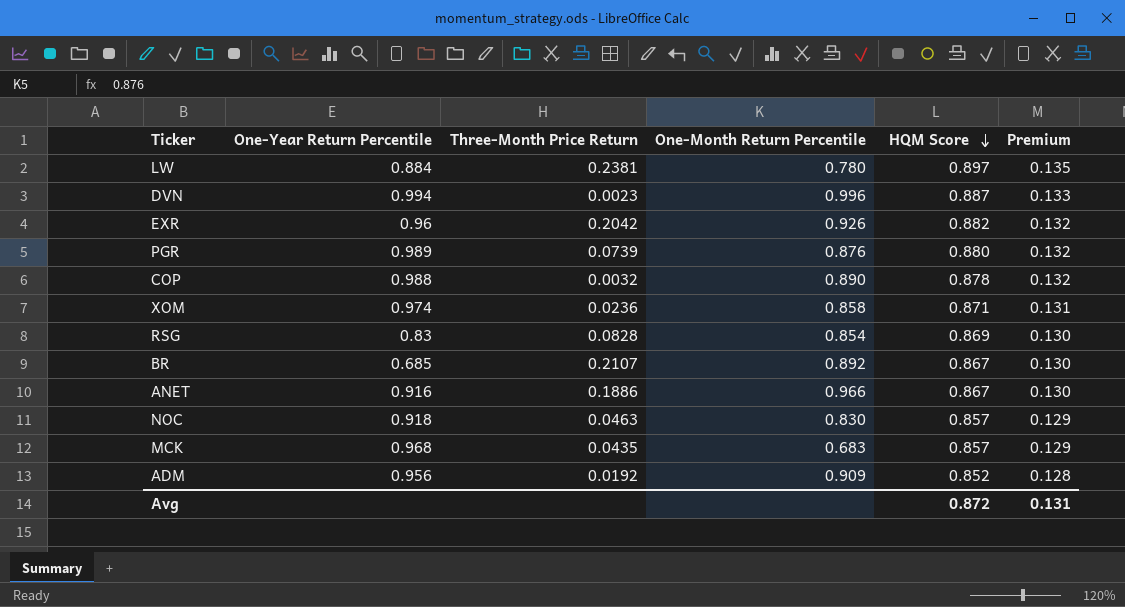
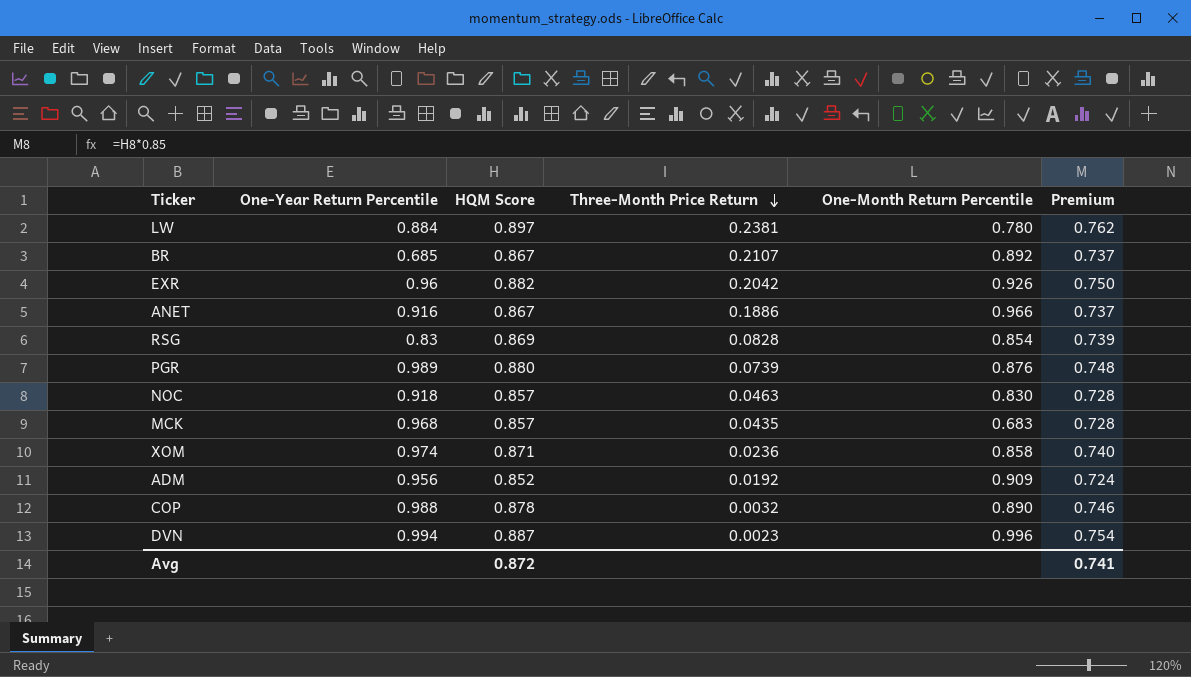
row order: HQM Score descending -> Three-Month Price Return descending
column HQM Score | position: 5 -> 3
column Premium | formula: [HQM Score] * 0.15 -> [HQM Score] * 0.85
Avg | Premium: 0.131 -> 0.741

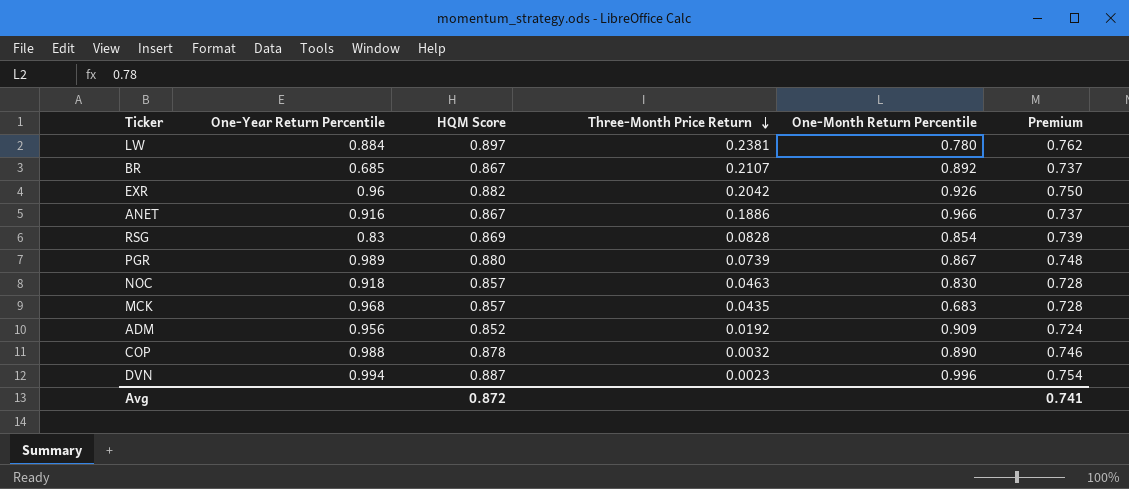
row XOM: 0.974 | 0.871 | 0.0236 | 0.858 | 0.740 -> none
PGR | One-Month Return Percentile: 0.876 -> 0.867

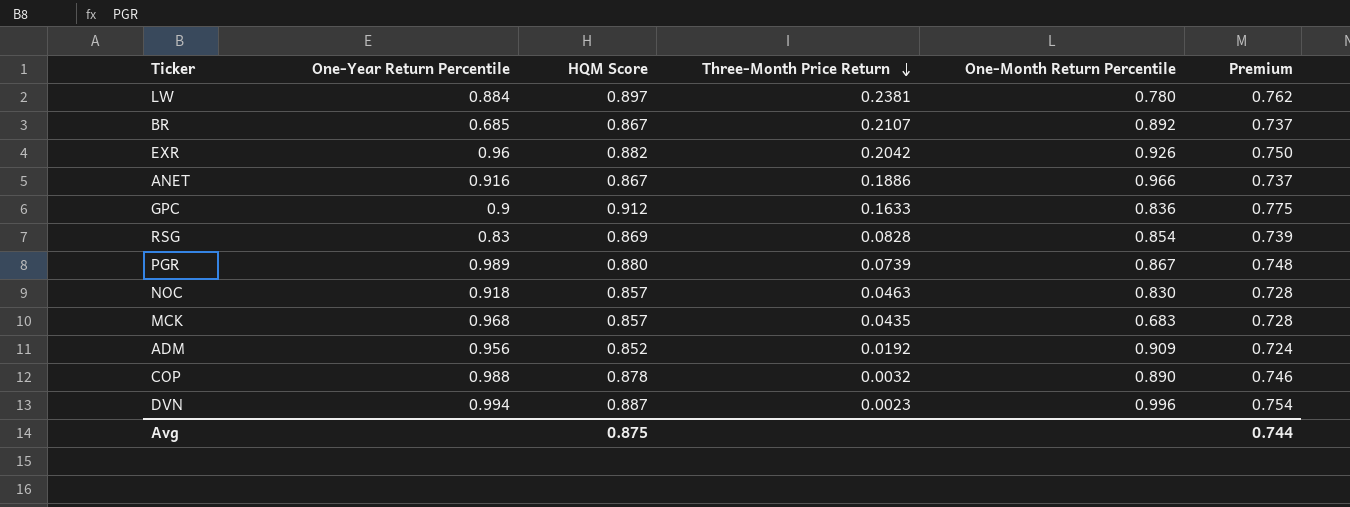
row GPC: none -> 0.9 | 0.912 | 0.1633 | 0.836 | 0.775
Avg | HQM Score: 0.872 -> 0.875
Avg | Premium: 0.741 -> 0.744

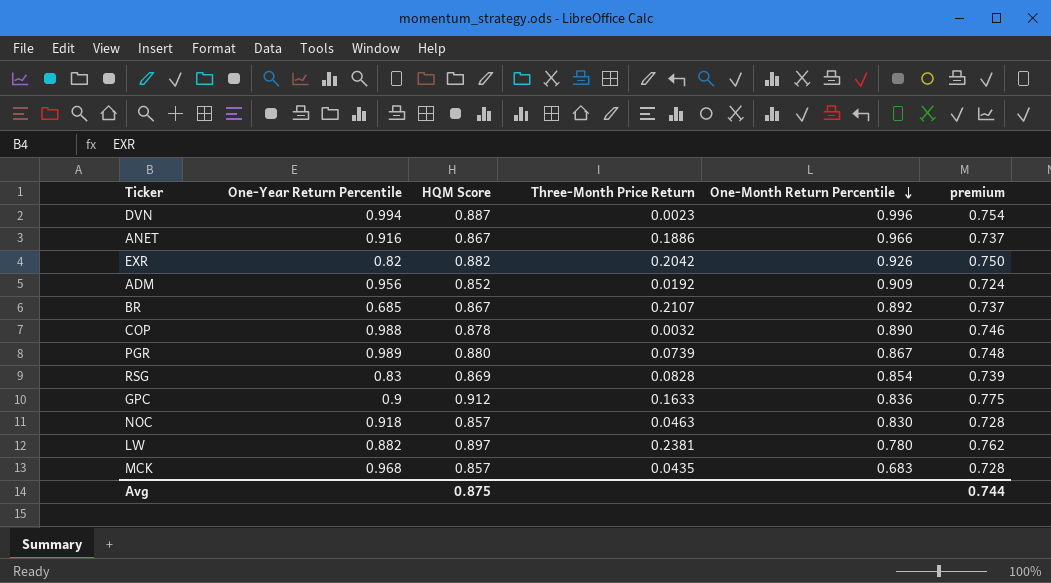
row order: Three-Month Price Return descending -> One-Month Return Percentile descending
column name: Premium -> premium
EXR | One-Year Return Percentile: 0.96 -> 0.82
LW | One-Year Return Percentile: 0.884 -> 0.882

